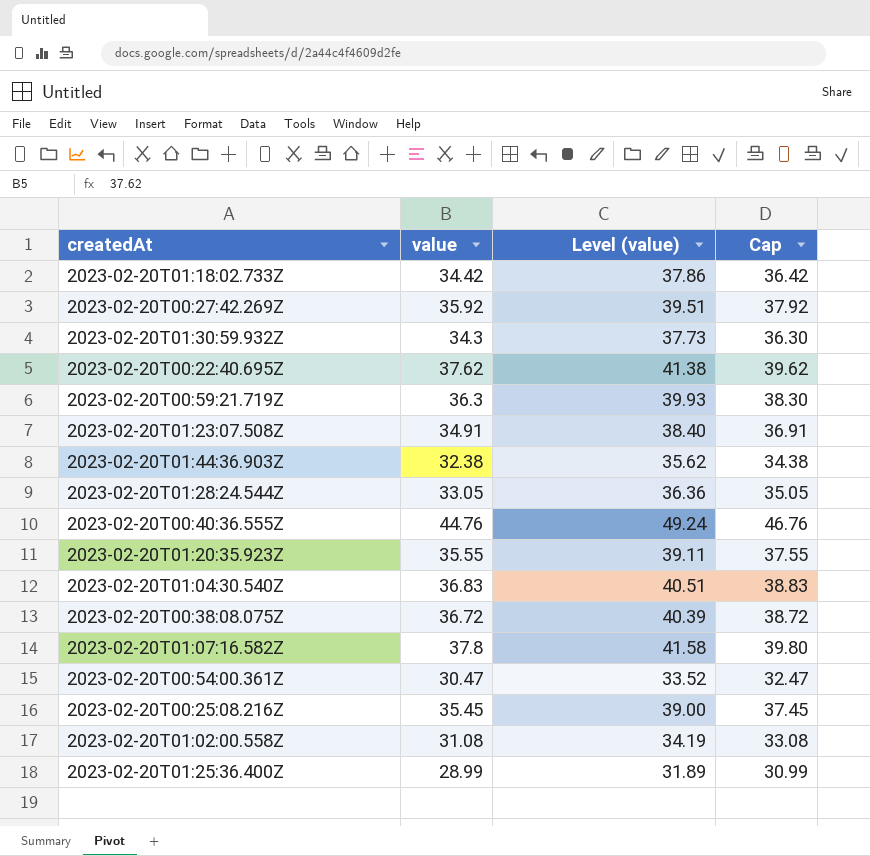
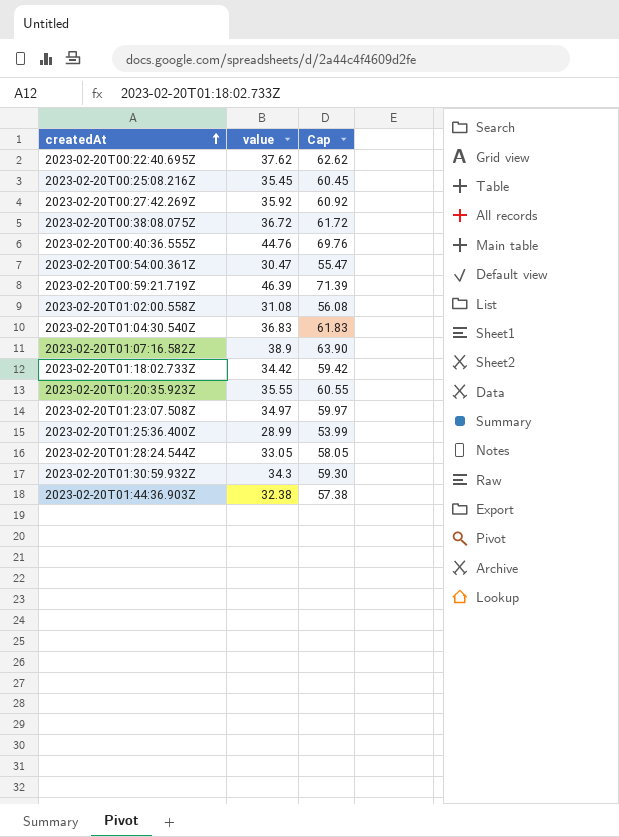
row order: none -> createdAt ascending
column Level (value) | formula: [value] * 1.1 -> none
column Cap | formula: [value] + 2 -> [value] + 25
2023-02-20T00:59:21.719Z | value: 36.3 -> 46.39
2023-02-20T01:07:16.582Z | value: 37.8 -> 38.9
2023-02-20T01:23:07.508Z | value: 34.91 -> 34.97

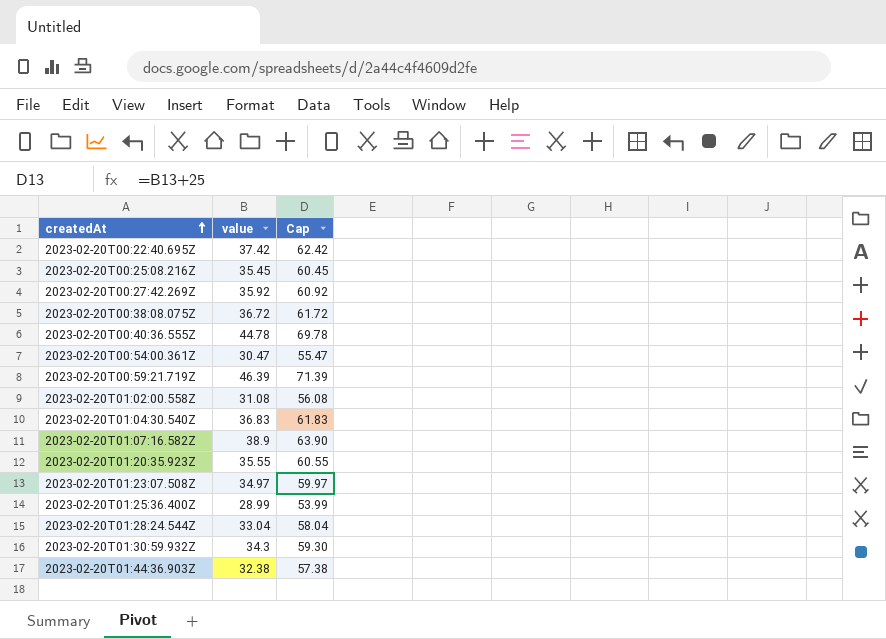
row 2023-02-20T01:18:02.733Z: 34.42 | 59.42 -> none
2023-02-20T00:22:40.695Z | value: 37.62 -> 37.42
2023-02-20T00:22:40.695Z | Cap: 62.62 -> 62.42
2023-02-20T00:40:36.555Z | value: 44.76 -> 44.78
2023-02-20T00:40:36.555Z | Cap: 69.76 -> 69.78
2023-02-20T01:28:24.544Z | value: 33.05 -> 33.04
2023-02-20T01:28:24.544Z | Cap: 58.05 -> 58.04

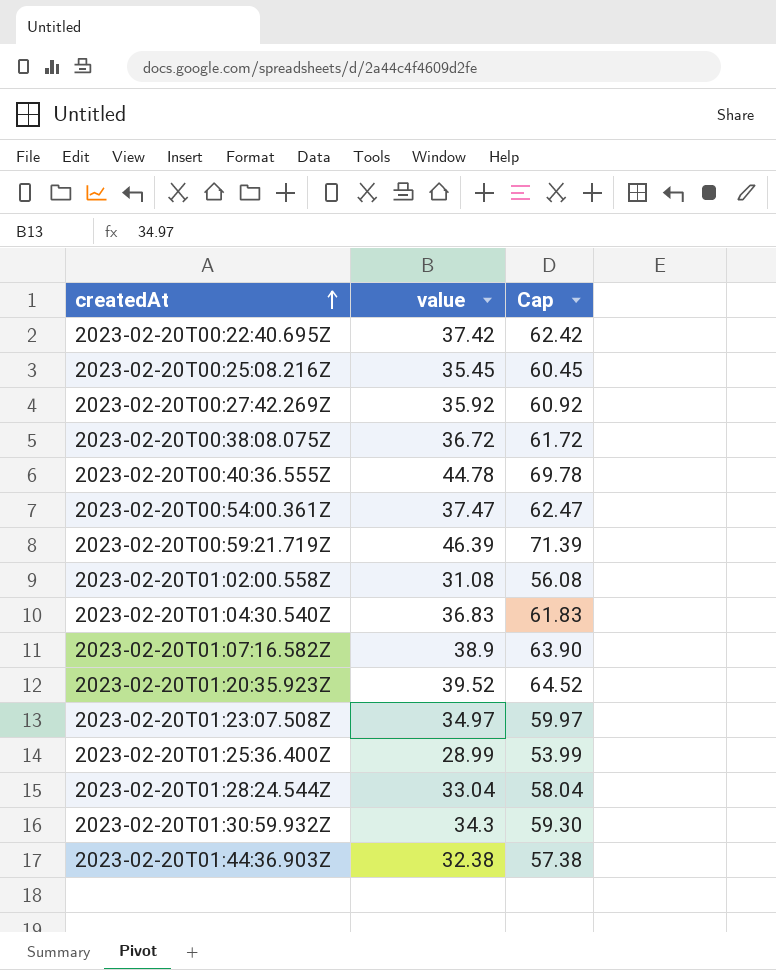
2023-02-20T00:54:00.361Z | value: 30.47 -> 37.47
2023-02-20T00:54:00.361Z | Cap: 55.47 -> 62.47
2023-02-20T01:20:35.923Z | value: 35.55 -> 39.52
2023-02-20T01:20:35.923Z | Cap: 60.55 -> 64.52

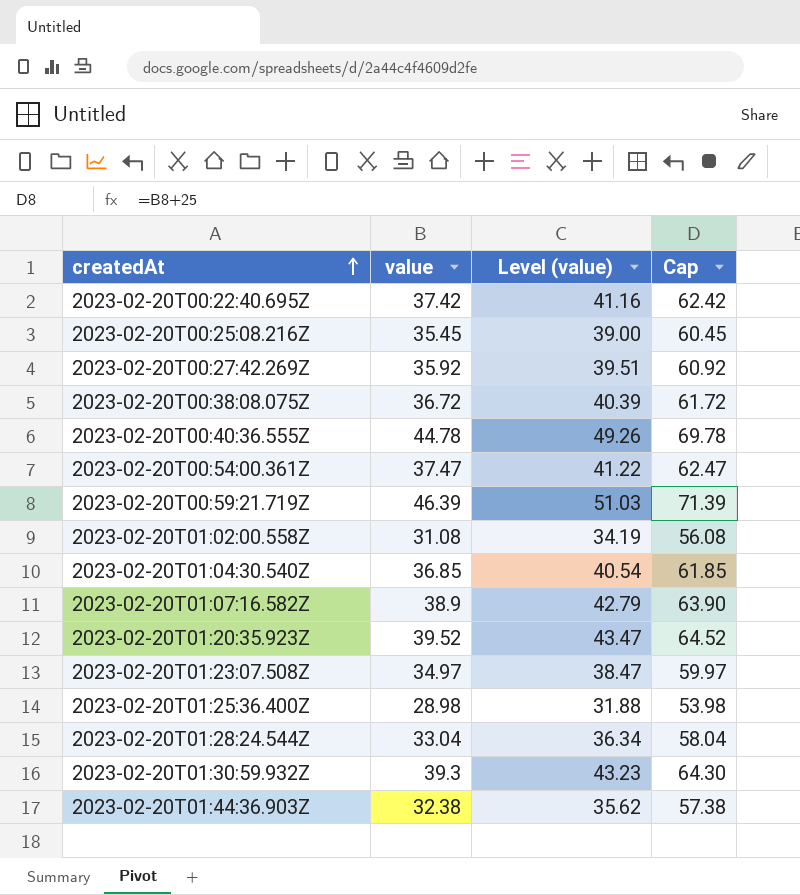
column Level (value) | formula: none -> [value] * 1.1
2023-02-20T01:04:30.540Z | value: 36.83 -> 36.85
2023-02-20T01:04:30.540Z | Cap: 61.83 -> 61.85
2023-02-20T01:25:36.400Z | value: 28.99 -> 28.98
2023-02-20T01:25:36.400Z | Cap: 53.99 -> 53.98
2023-02-20T01:30:59.932Z | value: 34.3 -> 39.3
2023-02-20T01:30:59.932Z | Cap: 59.30 -> 64.30

